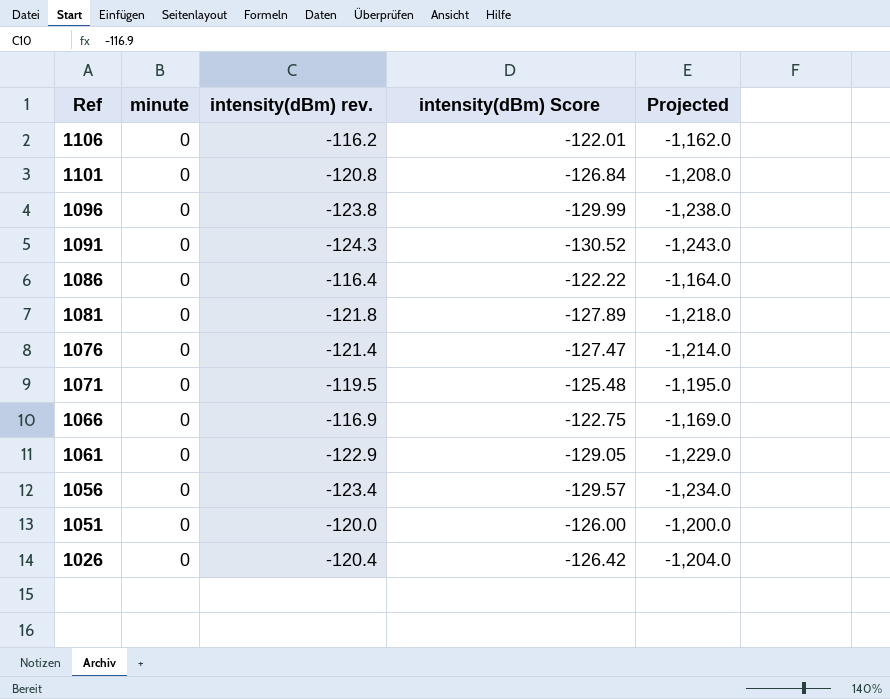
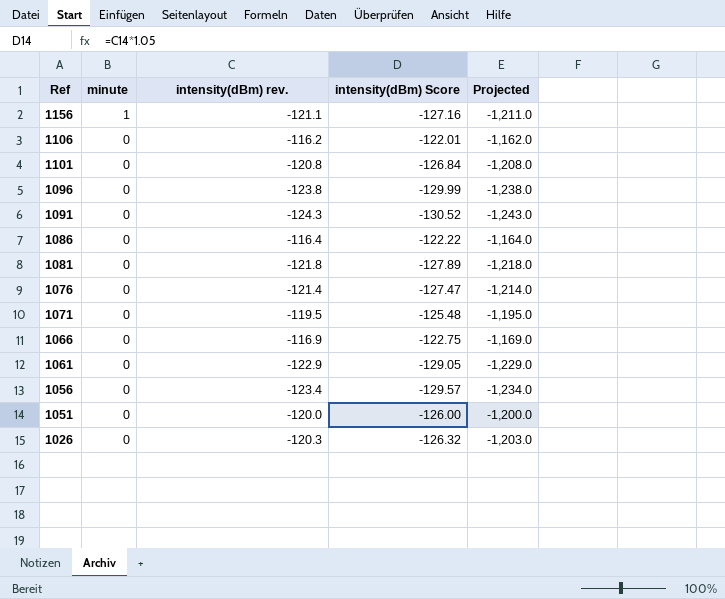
row 1156: none -> 1 | -121.1 | -127.16 | -1,211.0
1026 | intensity(dBm) rev.: -120.4 -> -120.3
1026 | intensity(dBm) Score: -126.42 -> -126.32
1026 | Projected: -1,204.0 -> -1,203.0

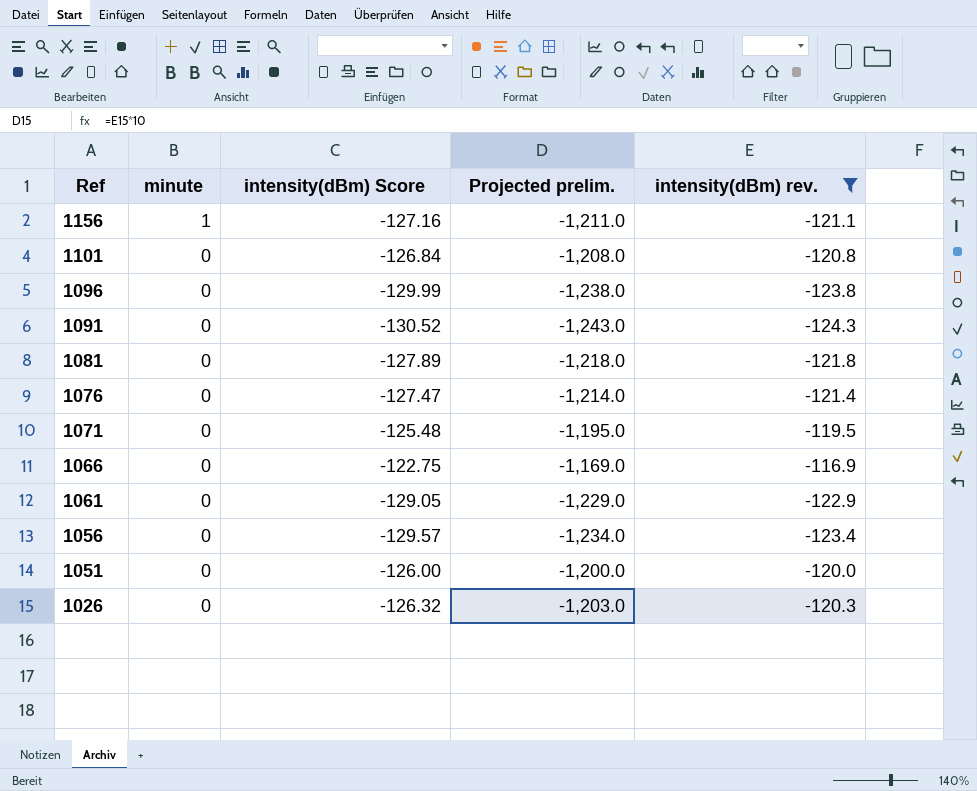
filter: none -> intensity(dBm) rev. <= -116.9
column name: Projected -> Projected prelim.
column intensity(dBm) rev. | position: 3 -> 5

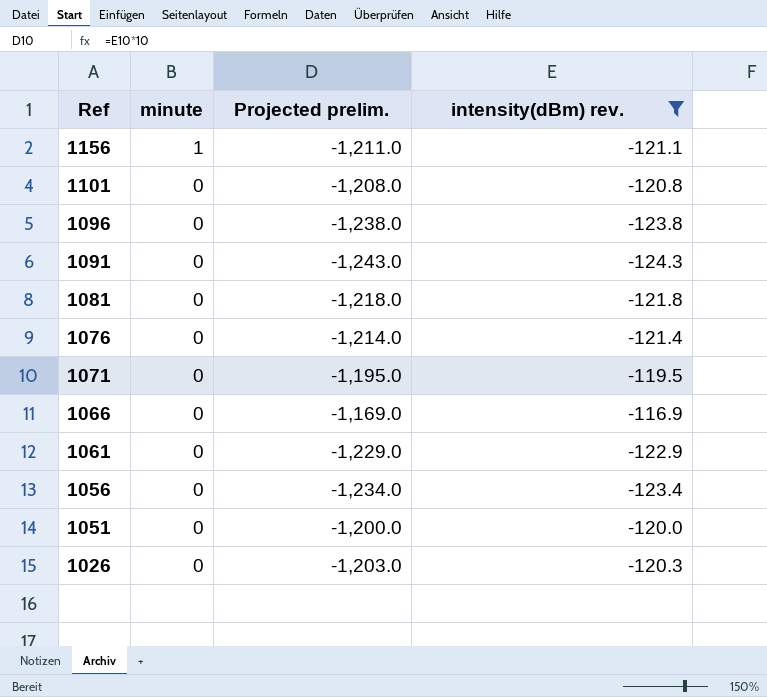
column intensity(dBm) Score | formula: [intensity(dBm) rev.] * 1.05 -> none

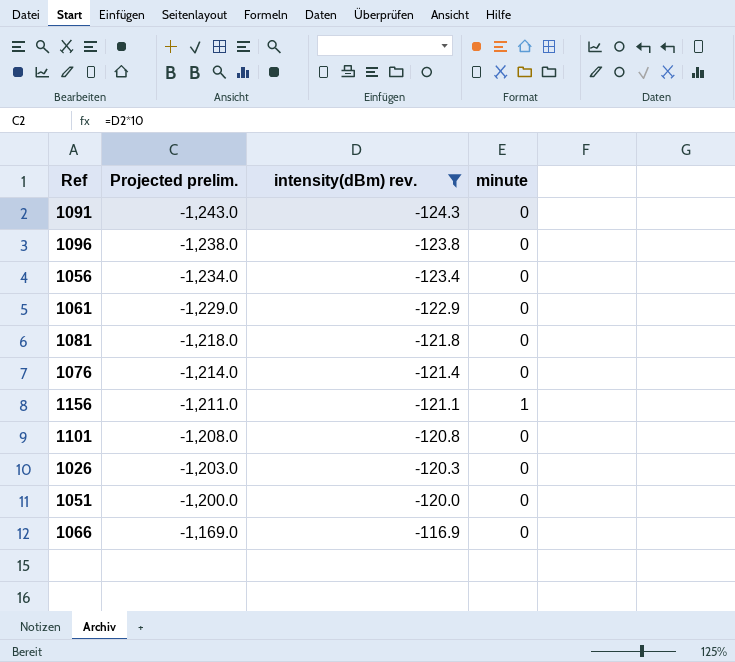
row order: Ref descending -> Projected prelim. ascending
column minute | position: 2 -> 4
row 1071: 0 | -1,195.0 | -119.5 -> none

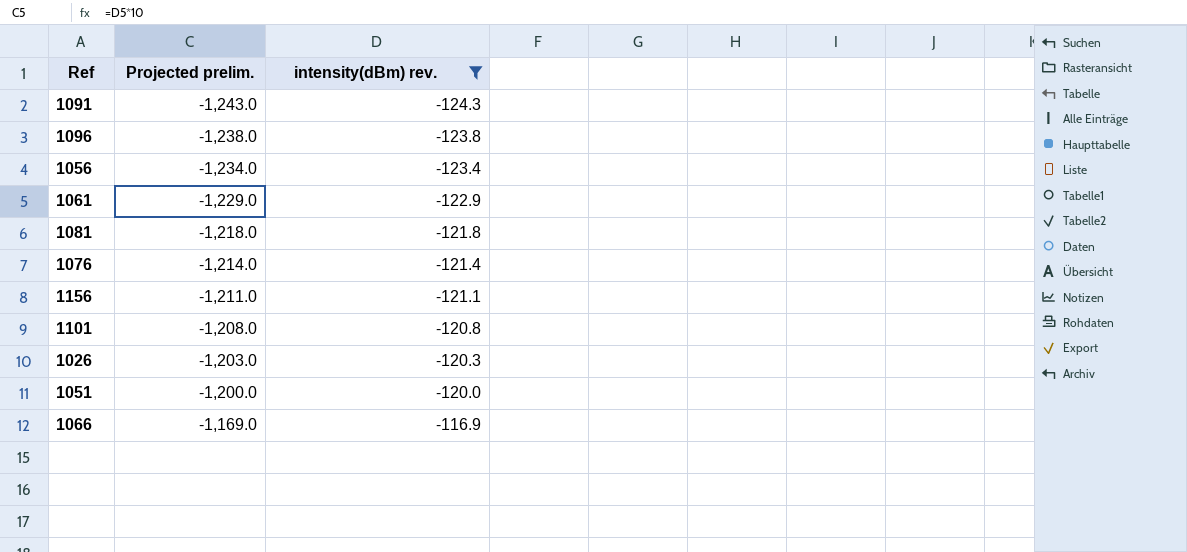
column minute | position: 4 -> none

